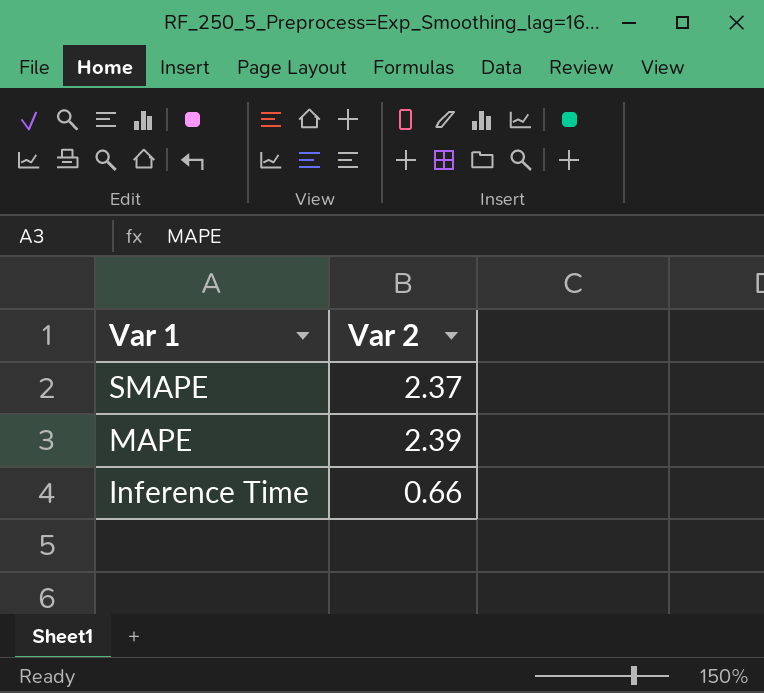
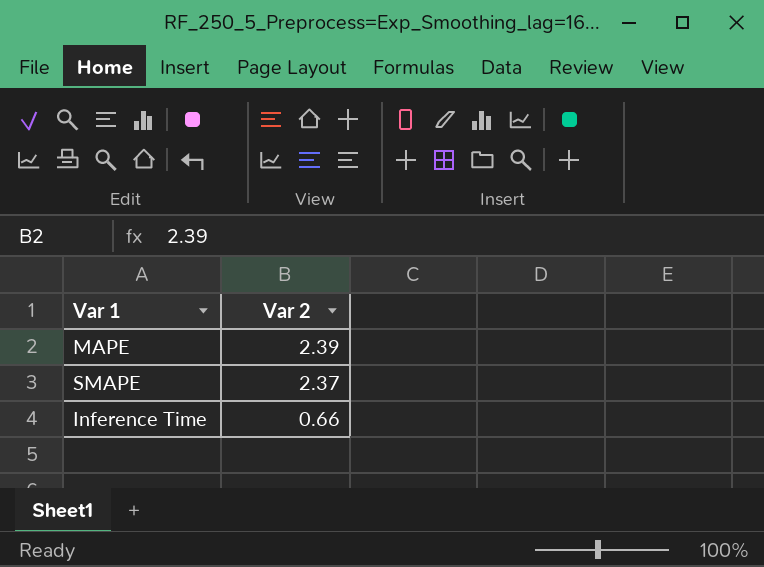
row order: Var 1 descending -> Var 2 descending

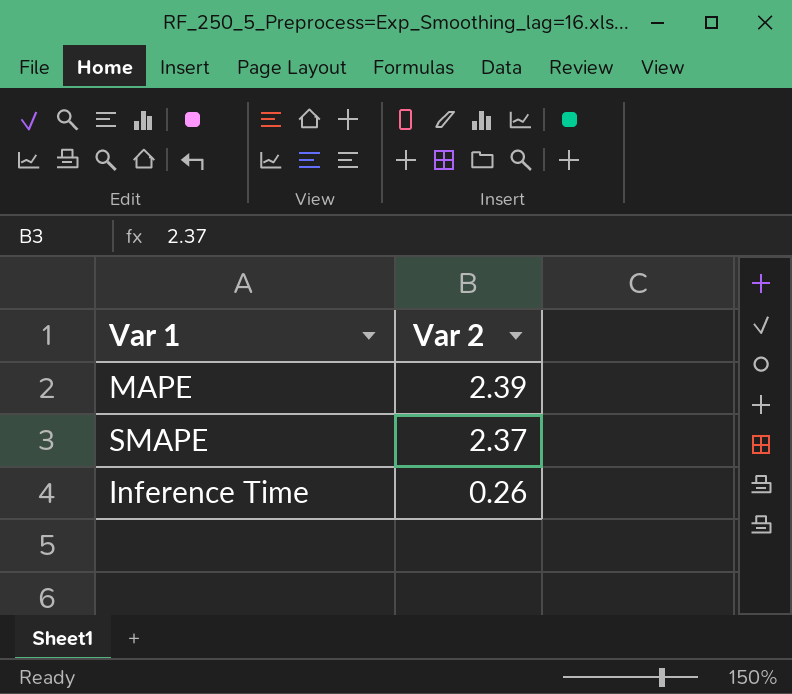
Inference Time | Var 2: 0.66 -> 0.26

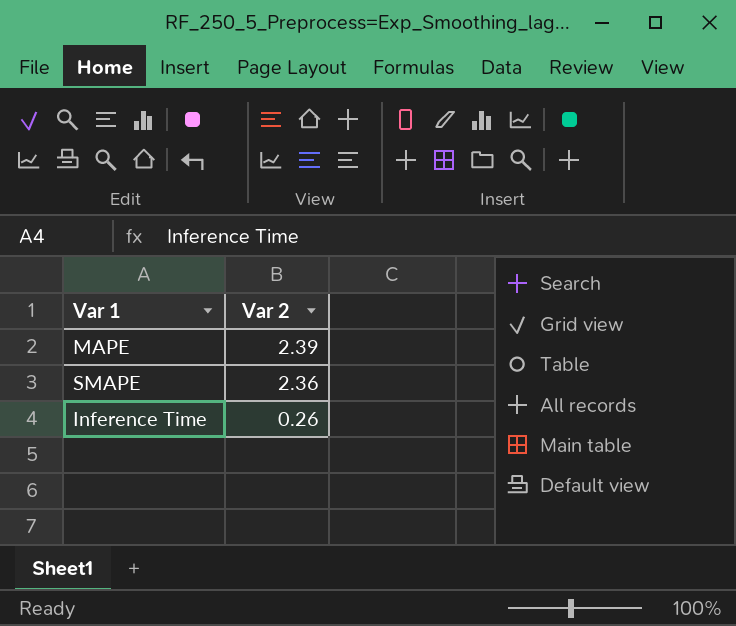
SMAPE | Var 2: 2.37 -> 2.36

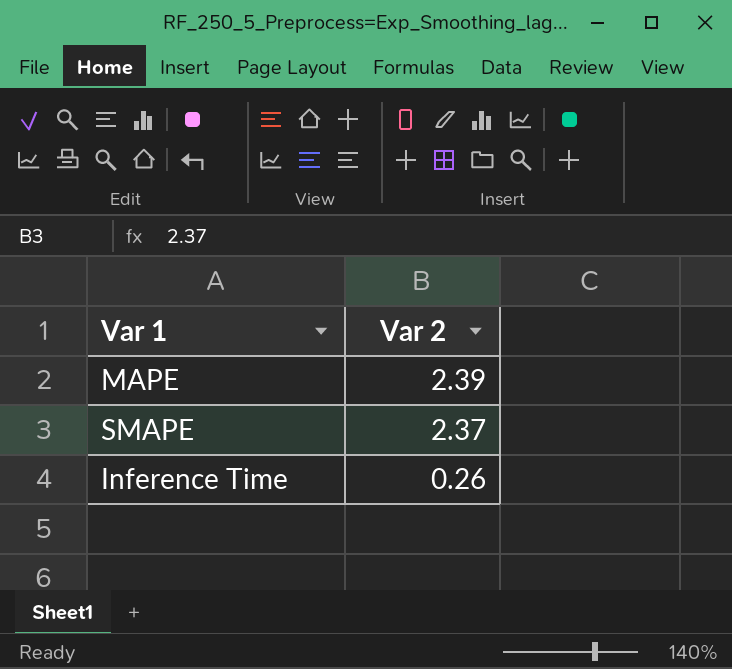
SMAPE | Var 2: 2.36 -> 2.37

